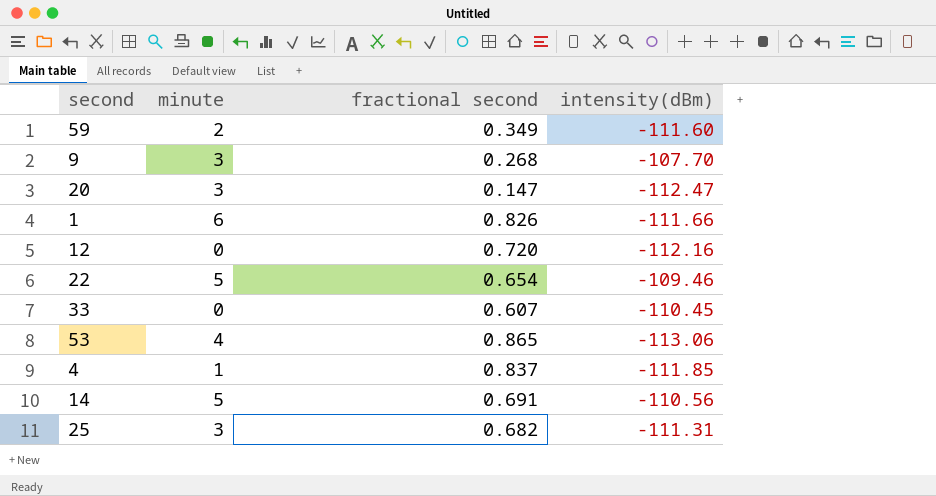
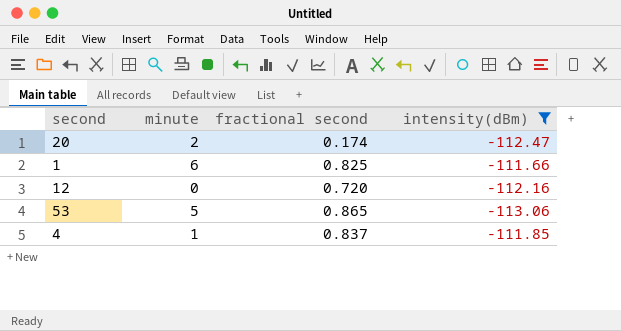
filter: none -> intensity(dBm) <= -111.66
20 | minute: 3 -> 2
20 | fractional second: 0.147 -> 0.174
1 | fractional second: 0.826 -> 0.825
53 | minute: 4 -> 5

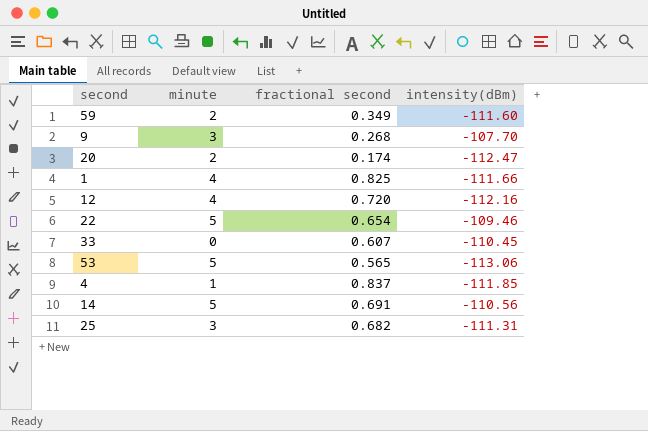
filter: intensity(dBm) <= -111.66 -> none
1 | minute: 6 -> 4
12 | minute: 0 -> 4
53 | fractional second: 0.865 -> 0.565

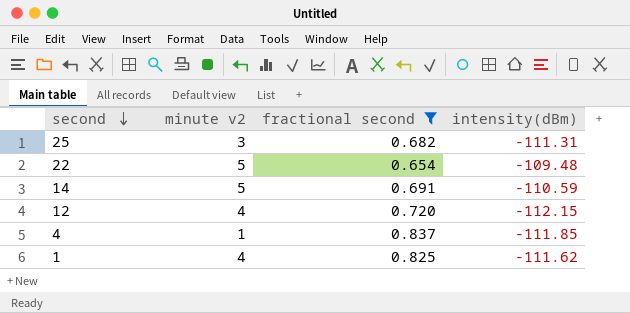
filter: none -> fractional second >= 0.654
row order: none -> second descending
column name: minute -> minute v2
22 | intensity(dBm): -109.46 -> -109.48
14 | intensity(dBm): -110.56 -> -110.59
12 | intensity(dBm): -112.16 -> -112.15
1 | intensity(dBm): -111.66 -> -111.62

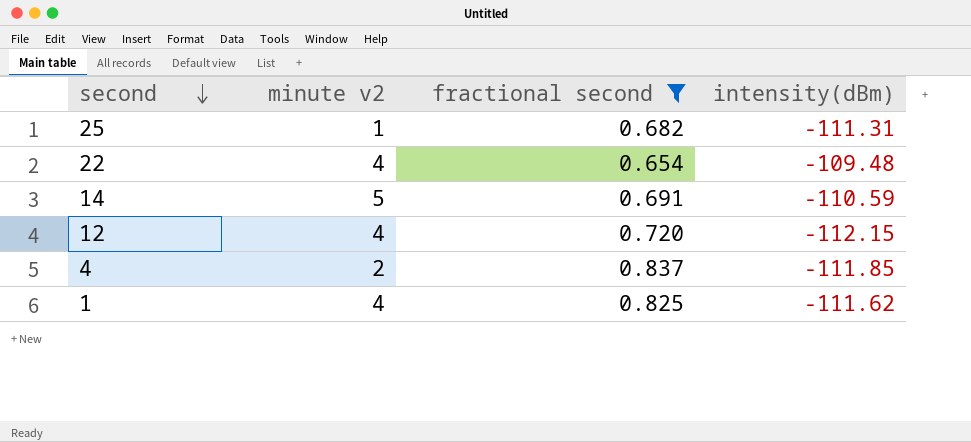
25 | minute v2: 3 -> 1
22 | minute v2: 5 -> 4
4 | minute v2: 1 -> 2

